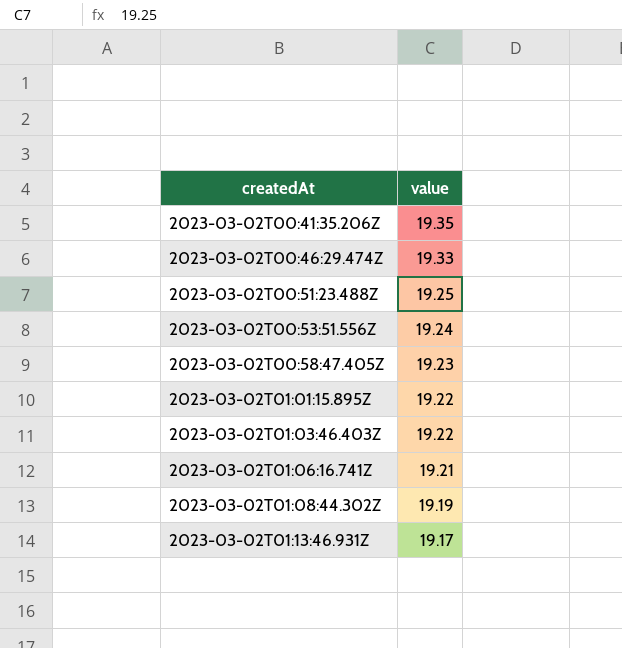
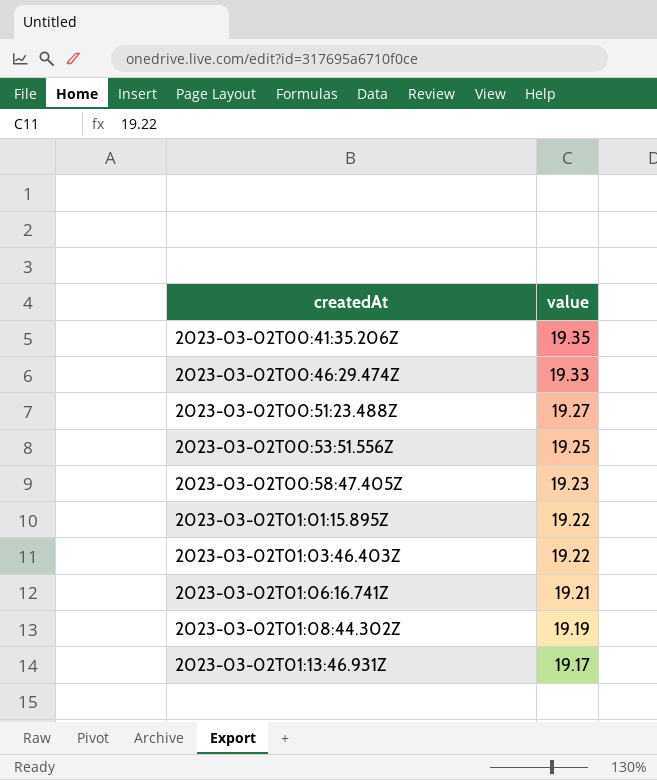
2023-03-02T00:51:23.488Z | value: 19.25 -> 19.27
2023-03-02T00:53:51.556Z | value: 19.24 -> 19.25

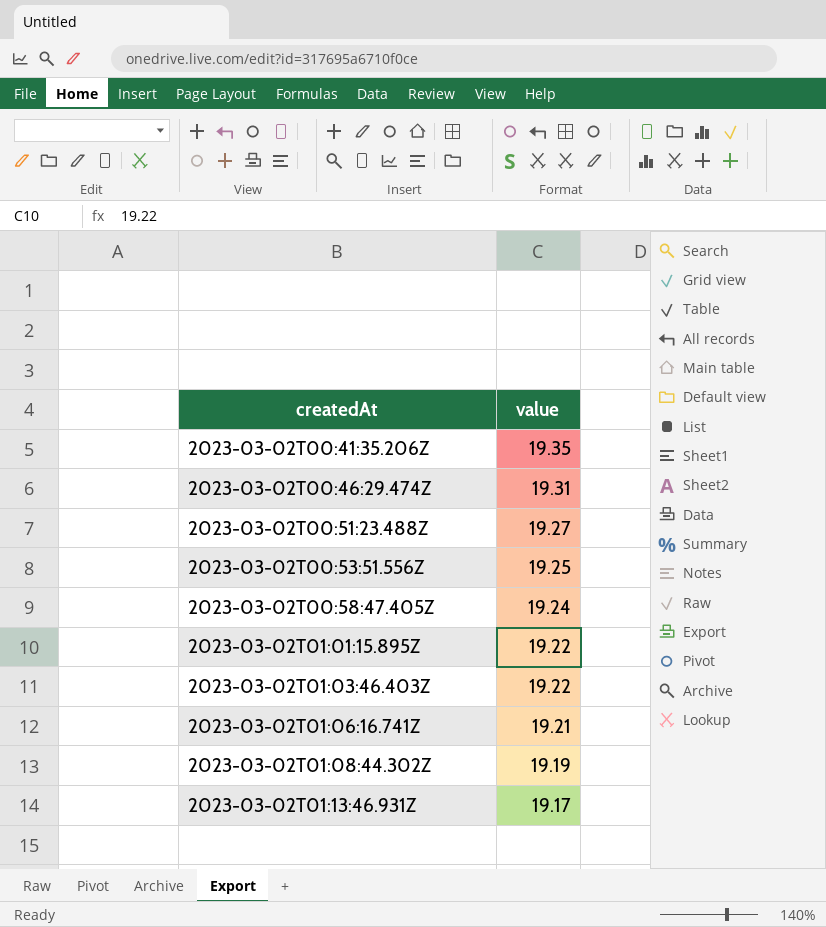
2023-03-02T00:46:29.474Z | value: 19.33 -> 19.31
2023-03-02T00:58:47.405Z | value: 19.23 -> 19.24

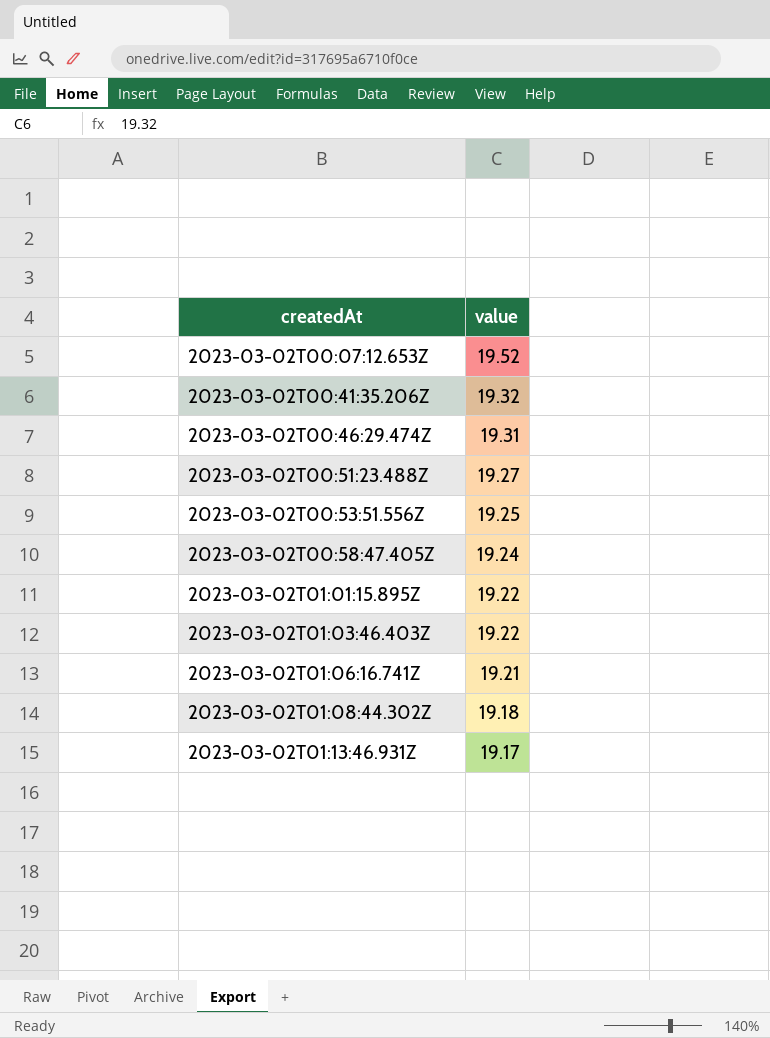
row 2023-03-02T00:07:12.653Z: none -> 19.52
2023-03-02T00:41:35.206Z | value: 19.35 -> 19.32
2023-03-02T01:08:44.302Z | value: 19.19 -> 19.18

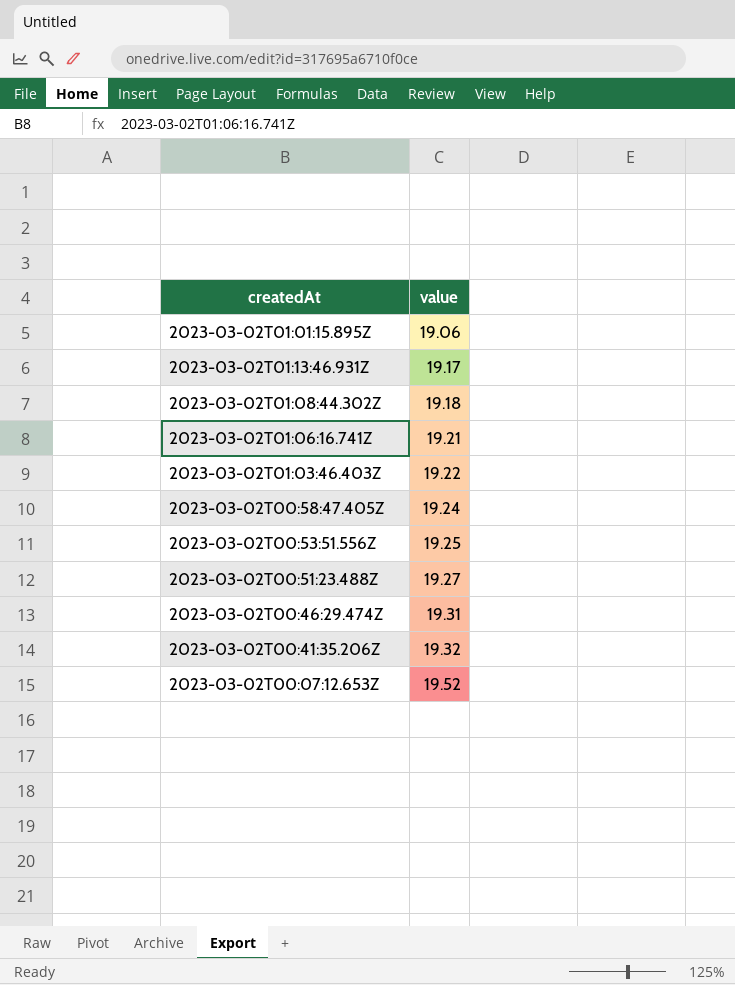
row order: createdAt ascending -> value ascending
2023-03-02T01:01:15.895Z | value: 19.22 -> 19.06

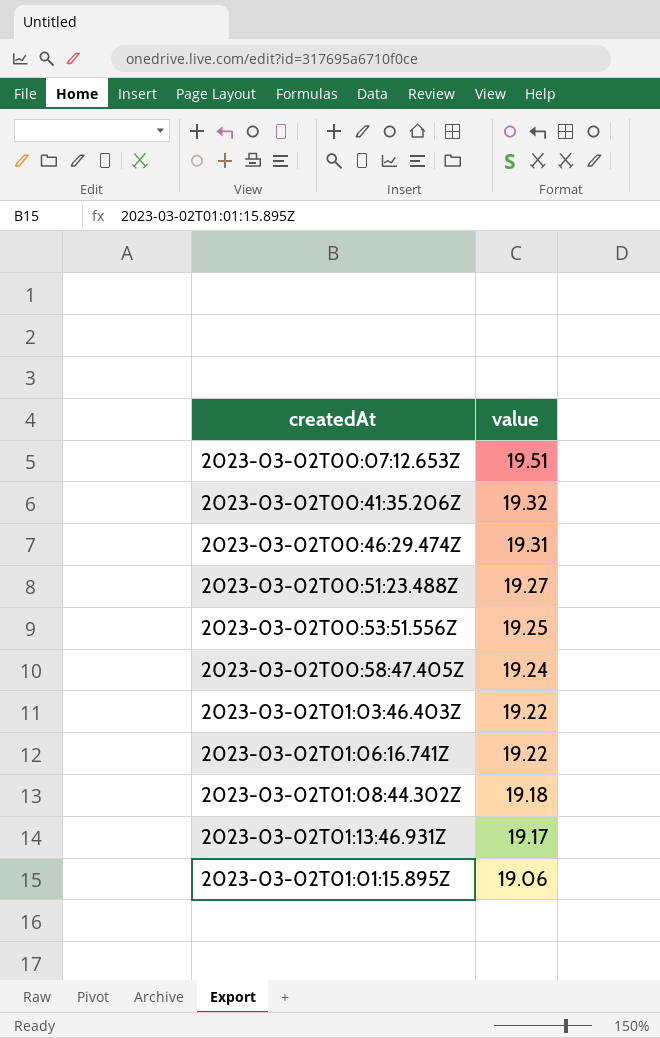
row order: value ascending -> value descending
2023-03-02T00:07:12.653Z | value: 19.52 -> 19.51
2023-03-02T01:06:16.741Z | value: 19.21 -> 19.22

